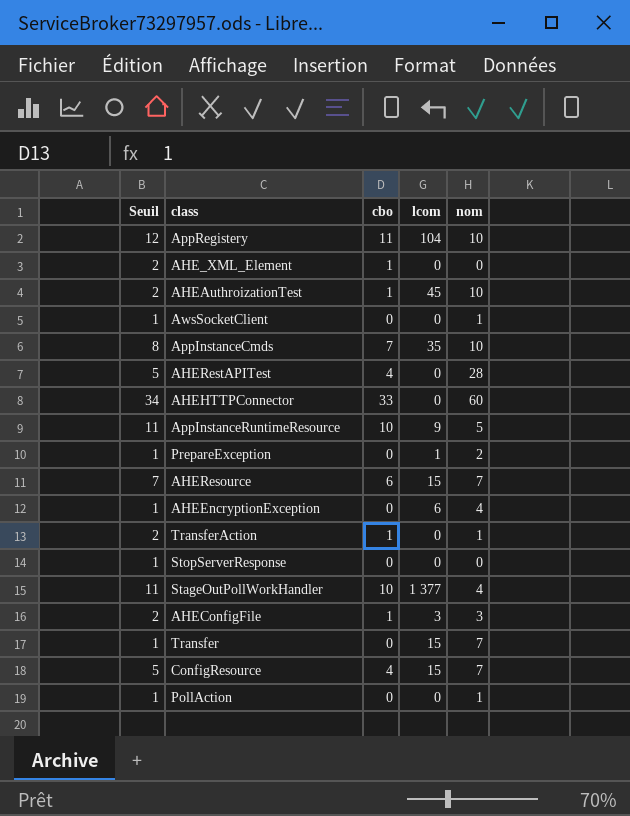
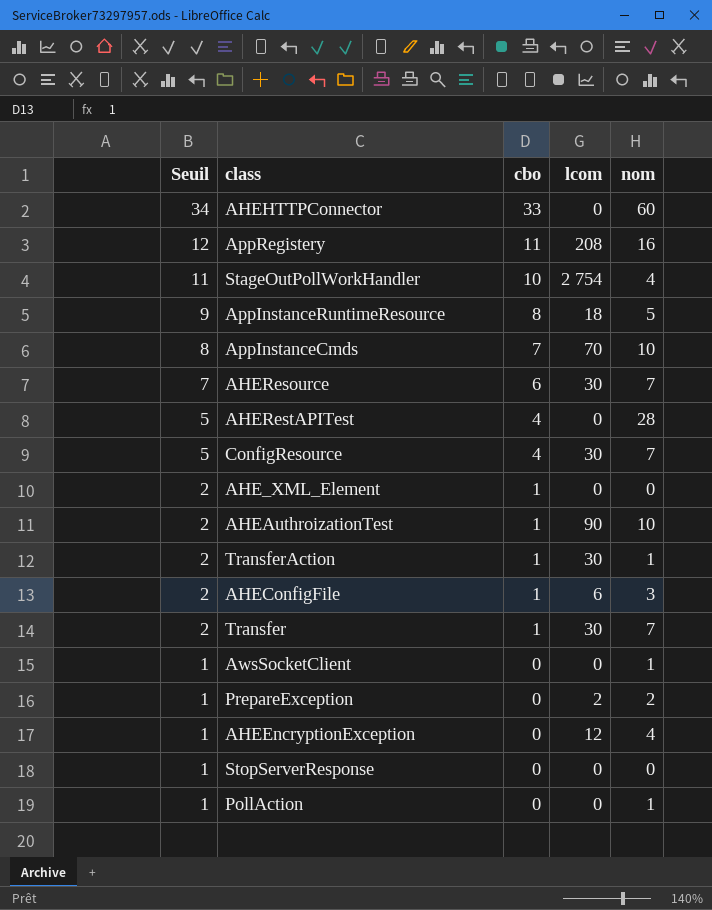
row order: none -> Seuil descending
AppRegistery | lcom: 104 -> 208
AppRegistery | nom: 10 -> 16
StageOutPollWorkHandler | lcom: 1 377 -> 2 754
AppInstanceRuntimeResource | Seuil: 11 -> 9
AppInstanceRuntimeResource | cbo: 10 -> 8
AppInstanceRuntimeResource | lcom: 9 -> 18
AppInstanceCmds | lcom: 35 -> 70
AHEResource | lcom: 15 -> 30
ConfigResource | lcom: 15 -> 30
AHEAuthroizationTest | lcom: 45 -> 90
TransferAction | lcom: 0 -> 30
AHEConfigFile | lcom: 3 -> 6
Transfer | Seuil: 1 -> 2
Transfer | cbo: 0 -> 1
Transfer | lcom: 15 -> 30
PrepareException | lcom: 1 -> 2
AHEEncryptionException | lcom: 6 -> 12

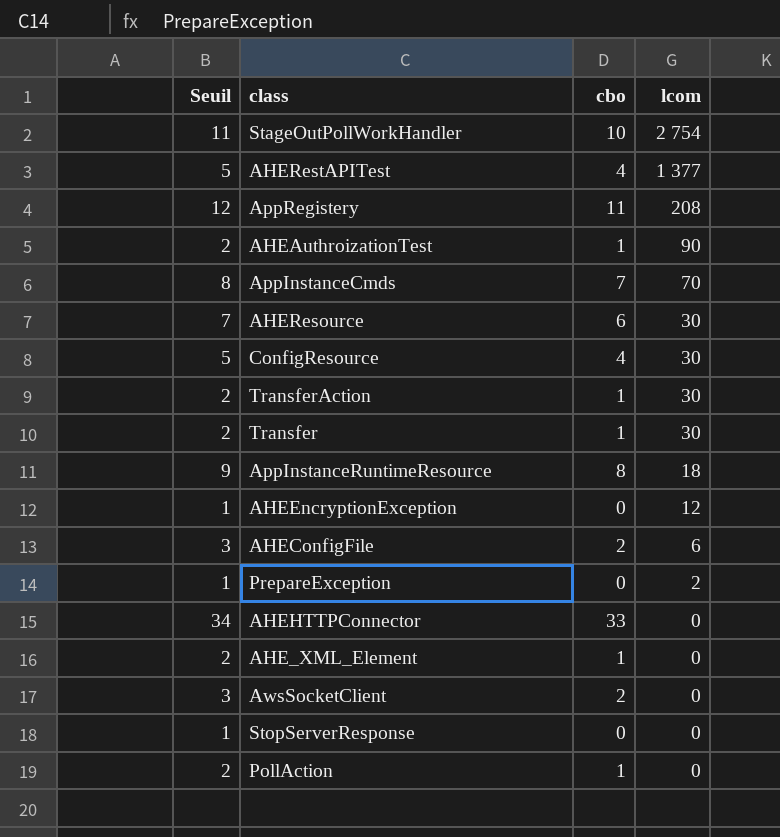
row order: Seuil descending -> lcom descending
column nom | position: 5 -> none
AHERestAPITest | lcom: 0 -> 1 377
AHEConfigFile | Seuil: 2 -> 3
AHEConfigFile | cbo: 1 -> 2
AwsSocketClient | Seuil: 1 -> 3
AwsSocketClient | cbo: 0 -> 2
PollAction | Seuil: 1 -> 2
PollAction | cbo: 0 -> 1

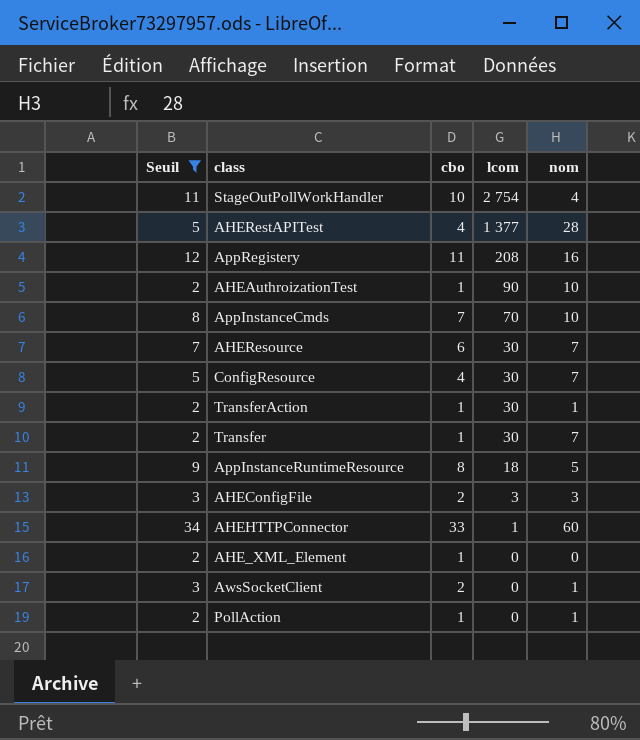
filter: none -> Seuil != 1
column nom | position: none -> 5
AHEConfigFile | lcom: 6 -> 3
AHEHTTPConnector | lcom: 0 -> 1

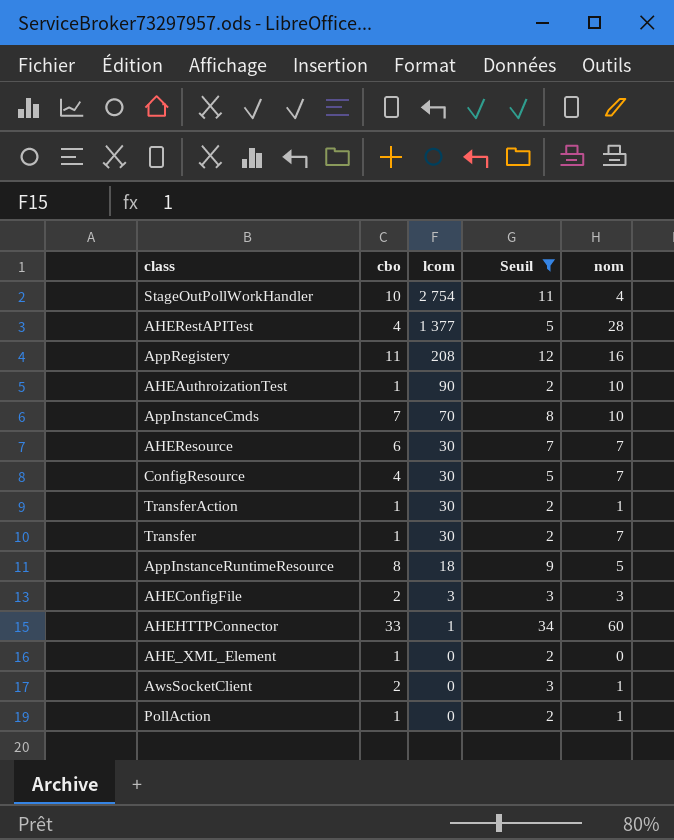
column Seuil | position: 1 -> 4

